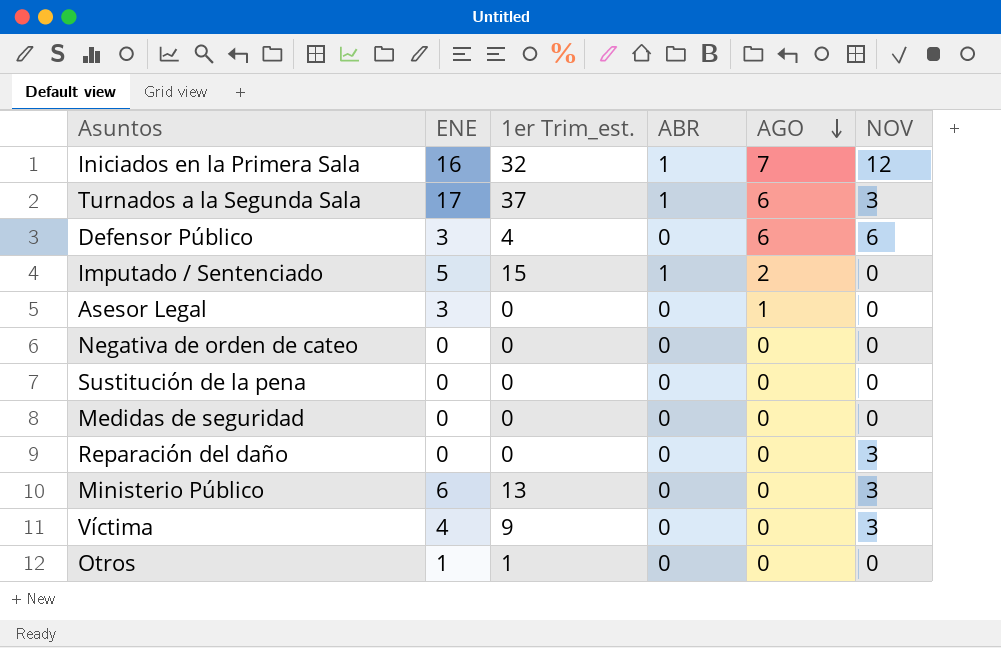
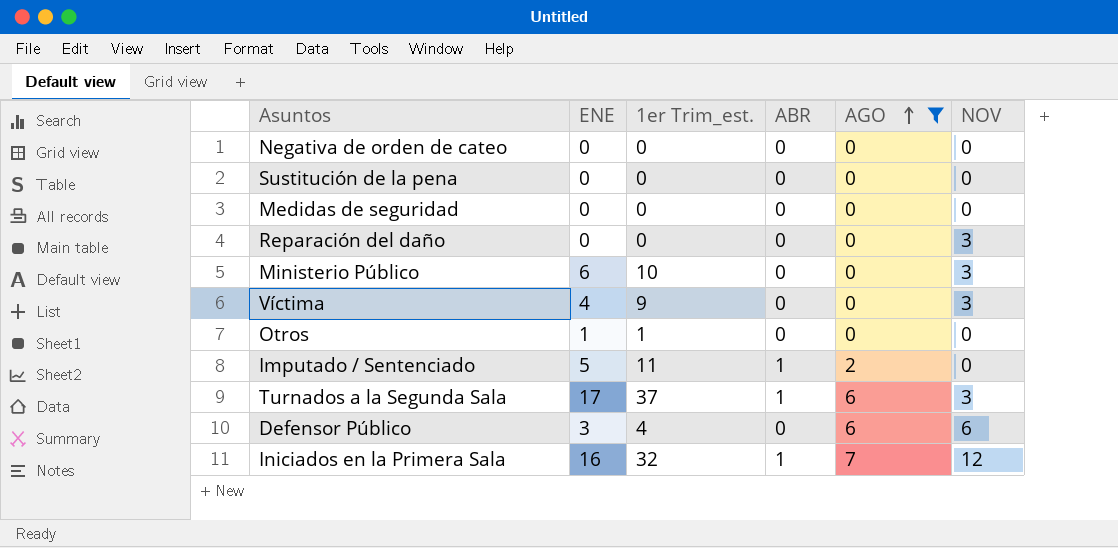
filter: none -> AGO != 1
row order: AGO descending -> AGO ascending
Ministerio Público | 1er Trim_est.: 13 -> 10
Imputado / Sentenciado | 1er Trim_est.: 15 -> 11

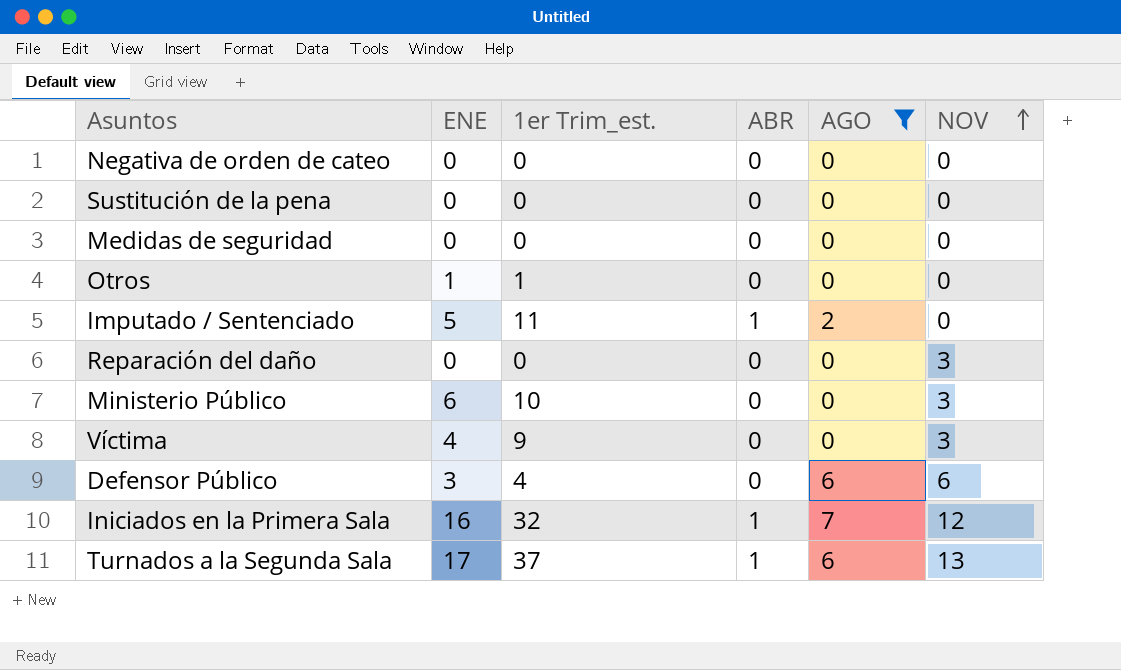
row order: AGO ascending -> NOV ascending
Turnados a la Segunda Sala | NOV: 3 -> 13

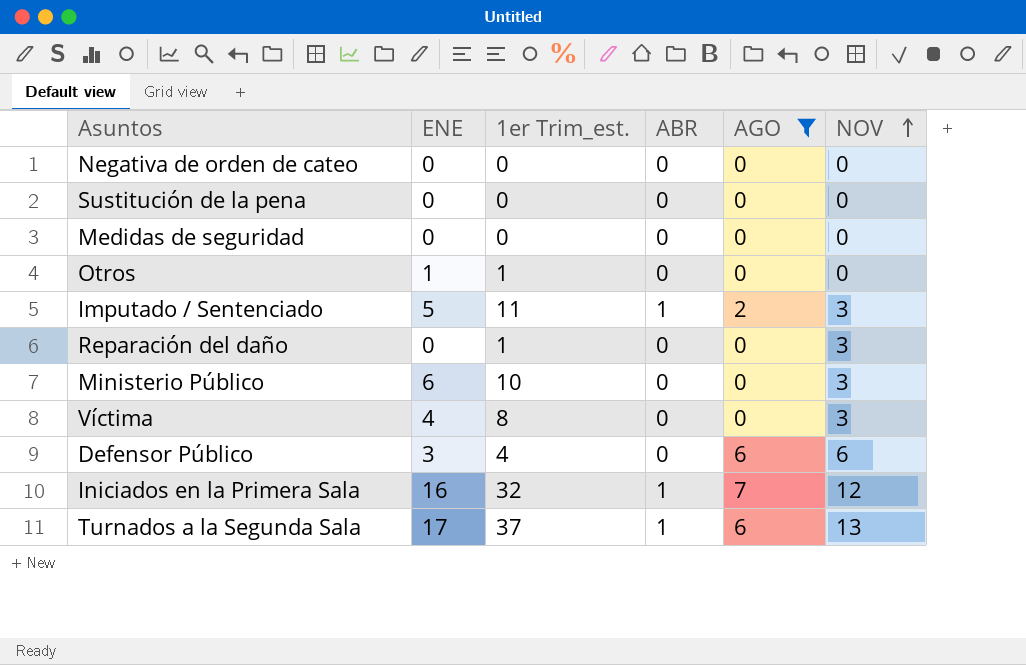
Imputado / Sentenciado | NOV: 0 -> 3
Reparación del daño | 1er Trim_est.: 0 -> 1
Víctima | 1er Trim_est.: 9 -> 8

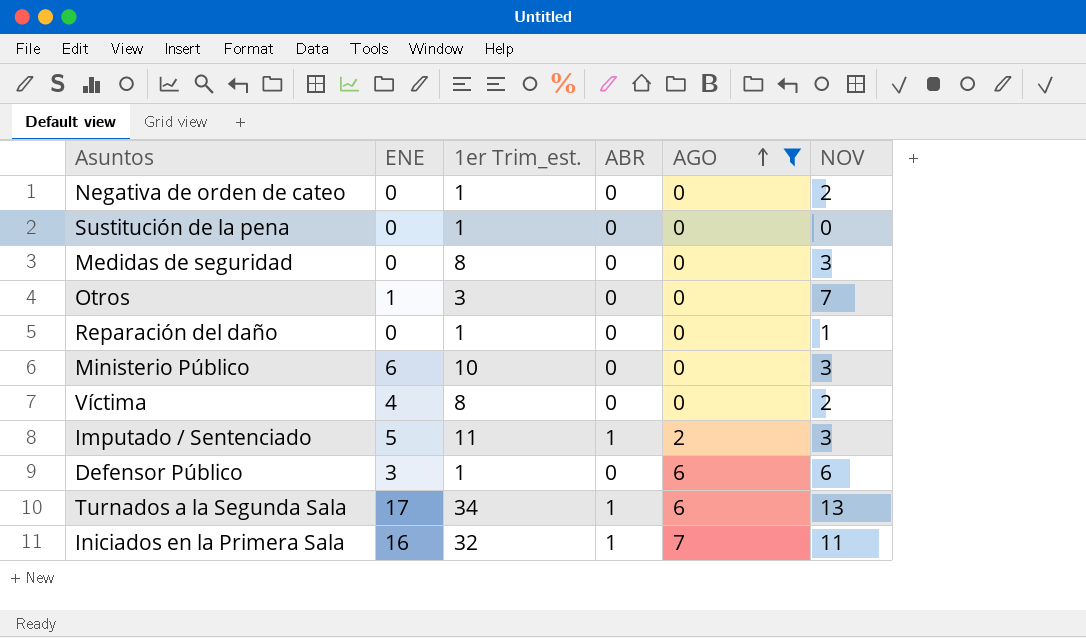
row order: NOV ascending -> AGO ascending
Negativa de orden de cateo | 1er Trim_est.: 0 -> 1
Negativa de orden de cateo | NOV: 0 -> 2
Sustitución de la pena | 1er Trim_est.: 0 -> 1
Medidas de seguridad | 1er Trim_est.: 0 -> 8
Medidas de seguridad | NOV: 0 -> 3
Otros | 1er Trim_est.: 1 -> 3
Otros | NOV: 0 -> 7
Reparación del daño | NOV: 3 -> 1
Víctima | NOV: 3 -> 2
Defensor Público | 1er Trim_est.: 4 -> 1
Turnados a la Segunda Sala | 1er Trim_est.: 37 -> 34
Iniciados en la Primera Sala | NOV: 12 -> 11

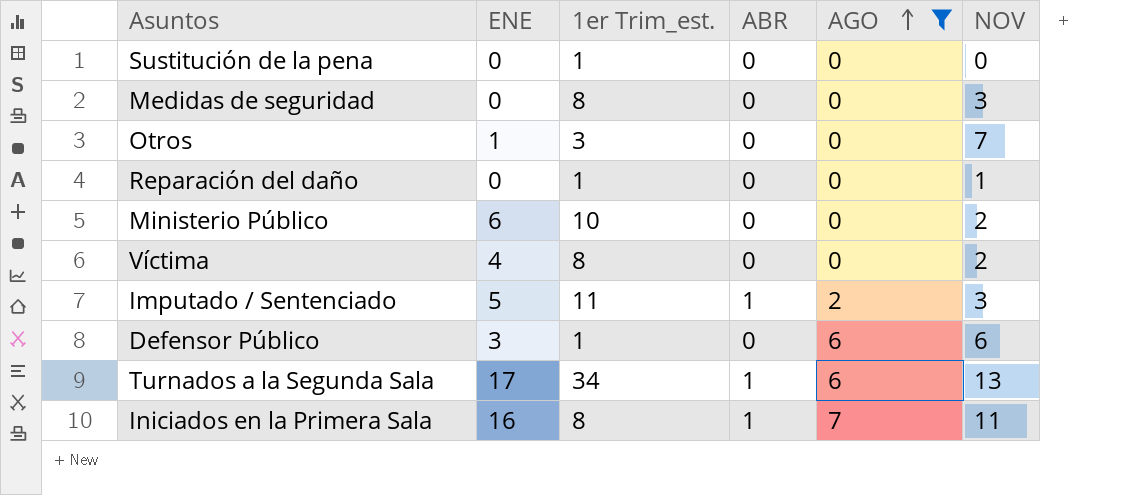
row Negativa de orden de cateo: 0 | 1 | 0 | 0 | 2 -> none
Ministerio Público | NOV: 3 -> 2
Iniciados en la Primera Sala | 1er Trim_est.: 32 -> 8

